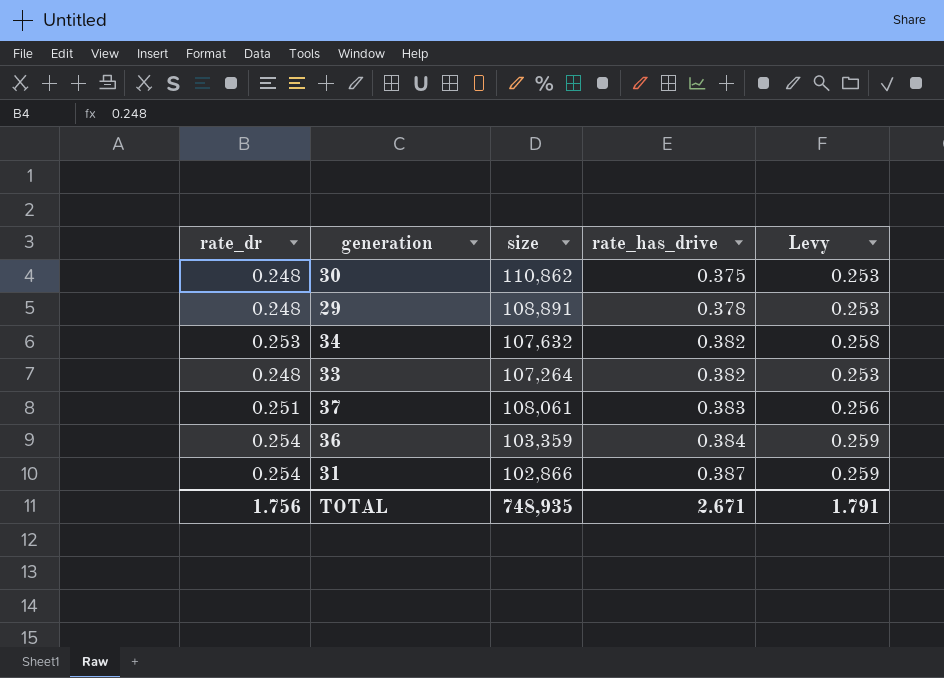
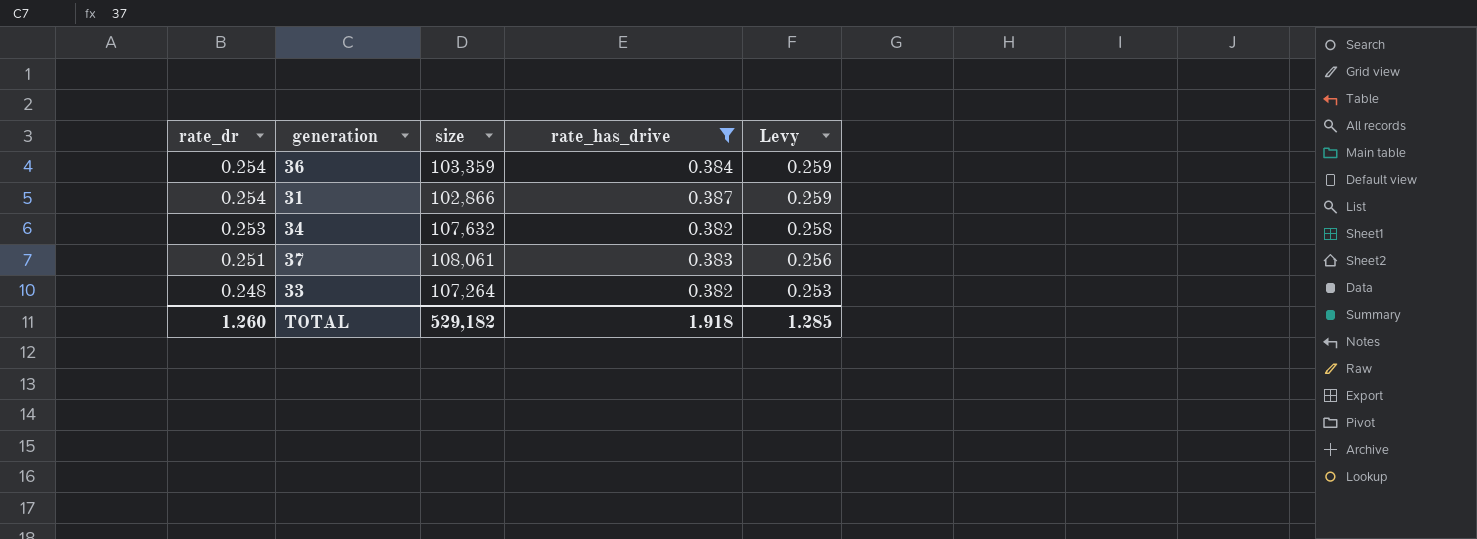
filter: none -> rate_has_drive >= 0.382
row order: rate_has_drive ascending -> rate_dr descending
TOTAL | rate_dr: 1.756 -> 1.260
TOTAL | size: 748,935 -> 529,182
TOTAL | rate_has_drive: 2.671 -> 1.918
TOTAL | Levy: 1.791 -> 1.285

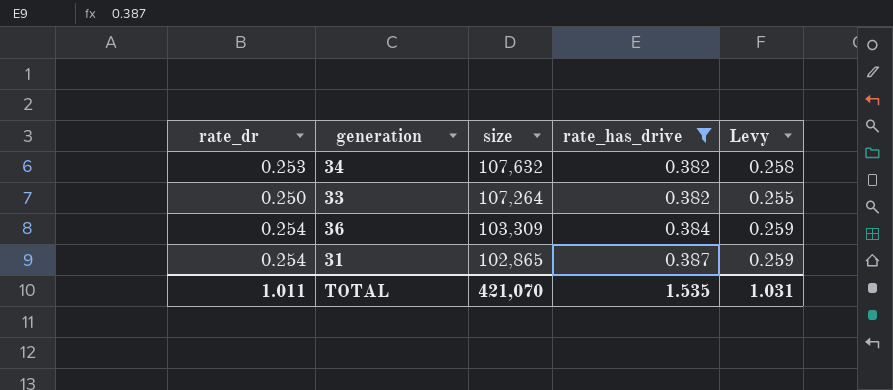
row order: rate_dr descending -> size descending
row 37: 0.251 | 108,061 | 0.383 | 0.256 -> none
33 | rate_dr: 0.248 -> 0.250
33 | Levy: 0.253 -> 0.255
36 | size: 103,359 -> 103,309
31 | size: 102,866 -> 102,865
TOTAL | rate_dr: 1.260 -> 1.011
TOTAL | size: 529,182 -> 421,070
TOTAL | rate_has_drive: 1.918 -> 1.535
TOTAL | Levy: 1.285 -> 1.031

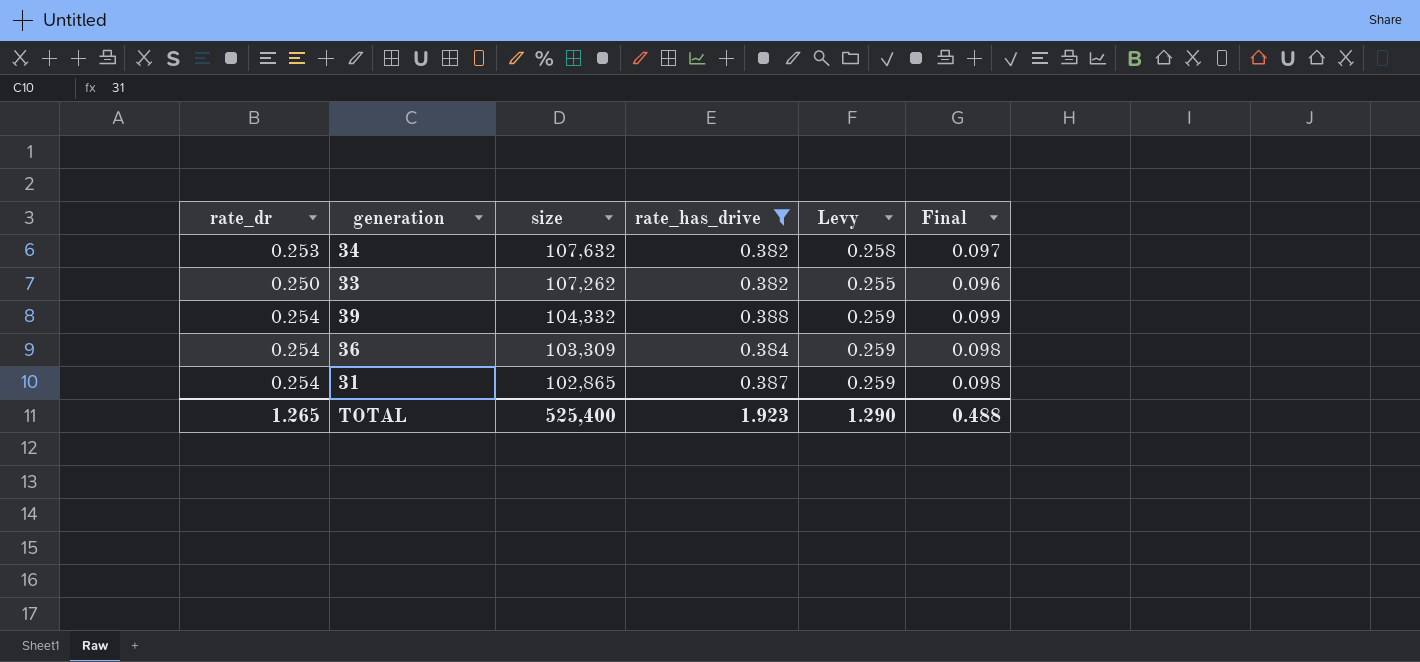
column Final | formula: none -> [rate_dr] * [rate_has_drive]
33 | size: 107,264 -> 107,262
row 39: none -> 0.254 | 104,332 | 0.388 | 0.259 | 0.099
TOTAL | rate_dr: 1.011 -> 1.265
TOTAL | size: 421,070 -> 525,400
TOTAL | rate_has_drive: 1.535 -> 1.923
TOTAL | Levy: 1.031 -> 1.290

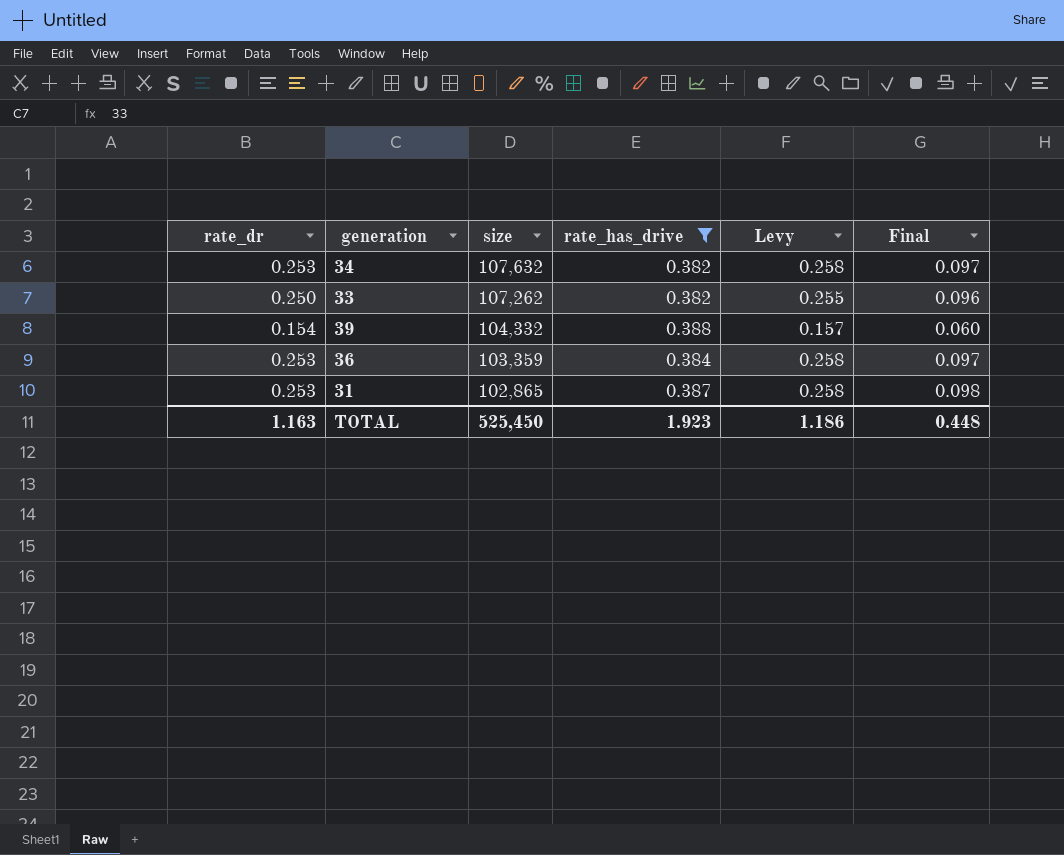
39 | rate_dr: 0.254 -> 0.154
39 | Levy: 0.259 -> 0.157
39 | Final: 0.099 -> 0.060
36 | rate_dr: 0.254 -> 0.253
36 | size: 103,309 -> 103,359
36 | Levy: 0.259 -> 0.258
36 | Final: 0.098 -> 0.097
31 | rate_dr: 0.254 -> 0.253
31 | Levy: 0.259 -> 0.258
TOTAL | rate_dr: 1.265 -> 1.163
TOTAL | size: 525,400 -> 525,450
TOTAL | Levy: 1.290 -> 1.186
TOTAL | Final: 0.488 -> 0.448

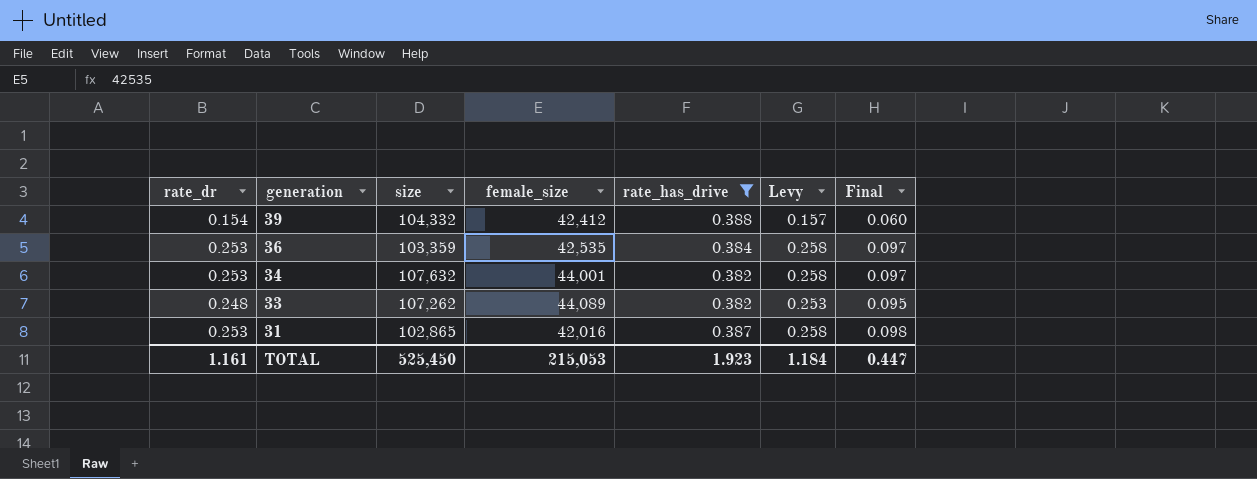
row order: size descending -> generation descending
column female_size | position: none -> 4
33 | rate_dr: 0.250 -> 0.248
33 | Levy: 0.255 -> 0.253
33 | Final: 0.096 -> 0.095
TOTAL | rate_dr: 1.163 -> 1.161
TOTAL | Levy: 1.186 -> 1.184
TOTAL | Final: 0.448 -> 0.447

